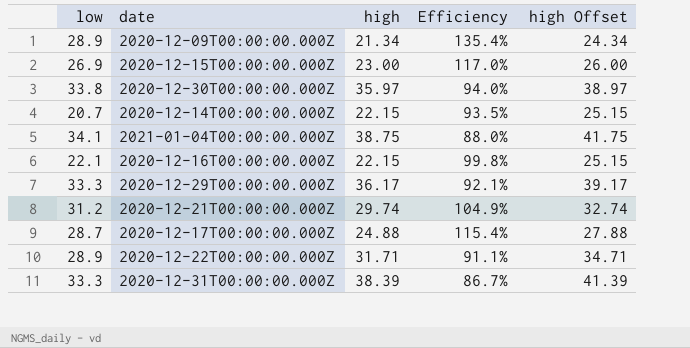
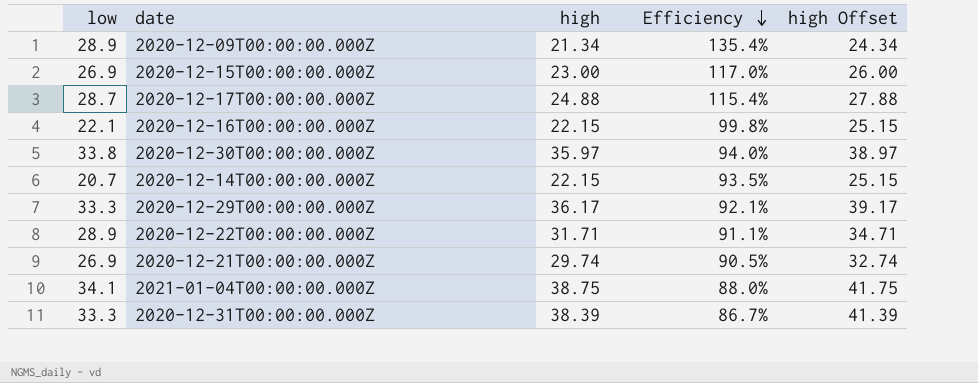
row order: none -> Efficiency descending
2020-12-21T00:00:00.000Z | low: 31.2 -> 26.9
2020-12-21T00:00:00.000Z | Efficiency: 104.9% -> 90.5%

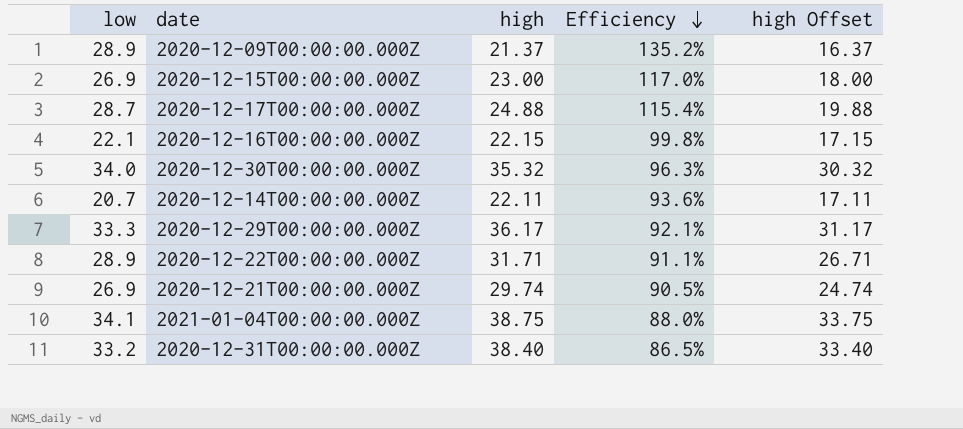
column high Offset | formula: [high] + 3 -> [high] - 5
2020-12-09T00:00:00.000Z | high: 21.34 -> 21.37
2020-12-09T00:00:00.000Z | Efficiency: 135.4% -> 135.2%
2020-12-30T00:00:00.000Z | low: 33.8 -> 34.0
2020-12-30T00:00:00.000Z | high: 35.97 -> 35.32
2020-12-30T00:00:00.000Z | Efficiency: 94.0% -> 96.3%
2020-12-14T00:00:00.000Z | high: 22.15 -> 22.11
2020-12-14T00:00:00.000Z | Efficiency: 93.5% -> 93.6%
2020-12-31T00:00:00.000Z | low: 33.3 -> 33.2
2020-12-31T00:00:00.000Z | high: 38.39 -> 38.40
2020-12-31T00:00:00.000Z | Efficiency: 86.7% -> 86.5%

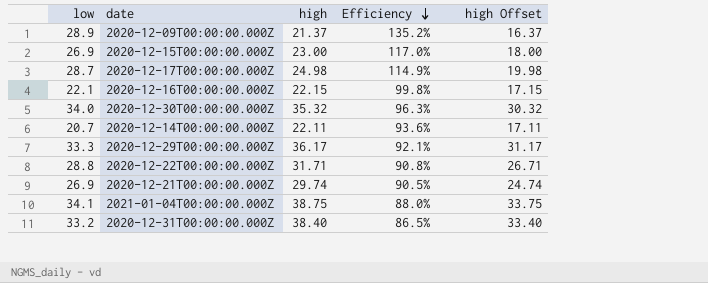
2020-12-17T00:00:00.000Z | high: 24.88 -> 24.98
2020-12-17T00:00:00.000Z | Efficiency: 115.4% -> 114.9%
2020-12-17T00:00:00.000Z | high Offset: 19.88 -> 19.98
2020-12-22T00:00:00.000Z | low: 28.9 -> 28.8
2020-12-22T00:00:00.000Z | Efficiency: 91.1% -> 90.8%

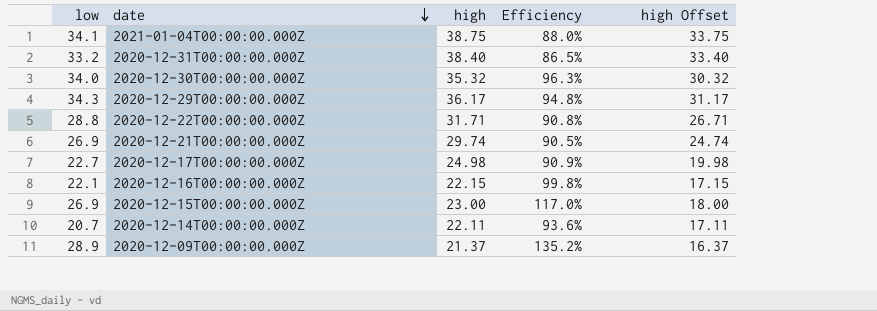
row order: Efficiency descending -> date descending
2020-12-29T00:00:00.000Z | low: 33.3 -> 34.3
2020-12-29T00:00:00.000Z | Efficiency: 92.1% -> 94.8%
2020-12-17T00:00:00.000Z | low: 28.7 -> 22.7
2020-12-17T00:00:00.000Z | Efficiency: 114.9% -> 90.9%

